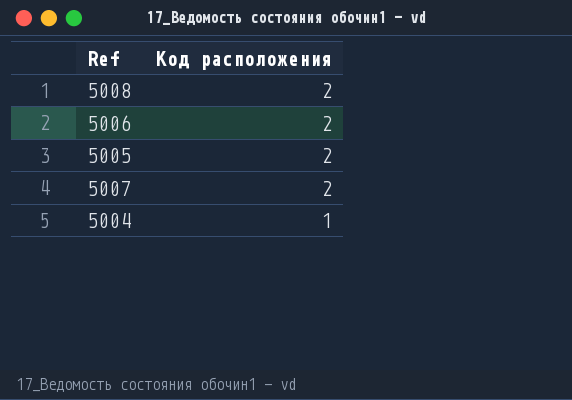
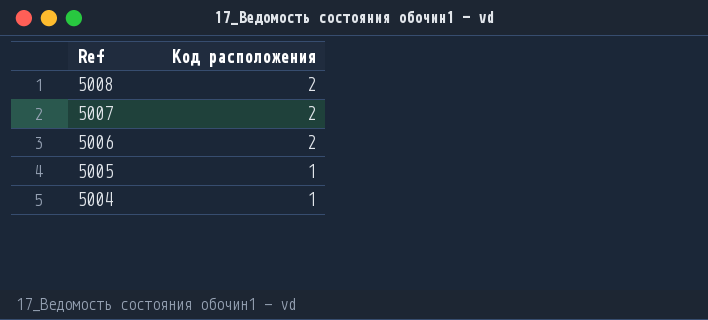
row order: Код расположения descending -> Ref descending
5005 | Код расположения: 2 -> 1

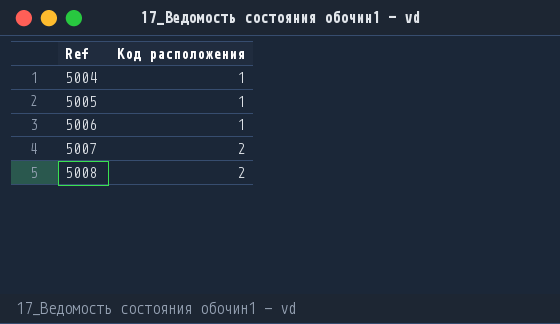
row order: Ref descending -> Ref ascending
5006 | Код расположения: 2 -> 1

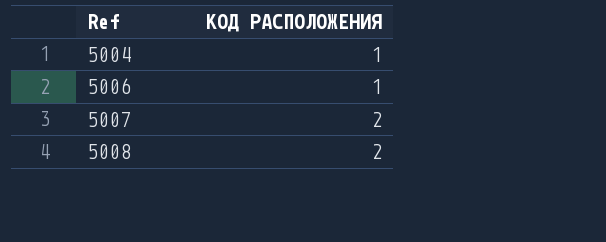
column name: Код расположения -> КОД РАСПОЛОЖЕНИЯ
row 5005: 1 -> none

